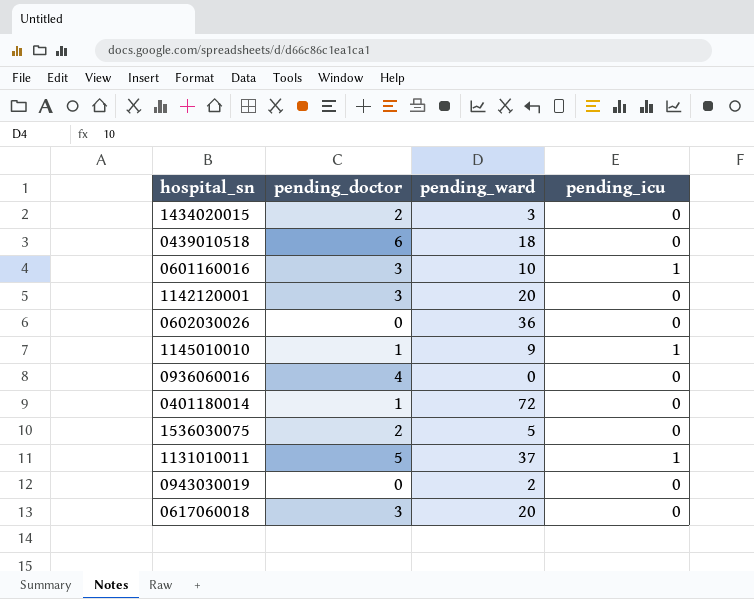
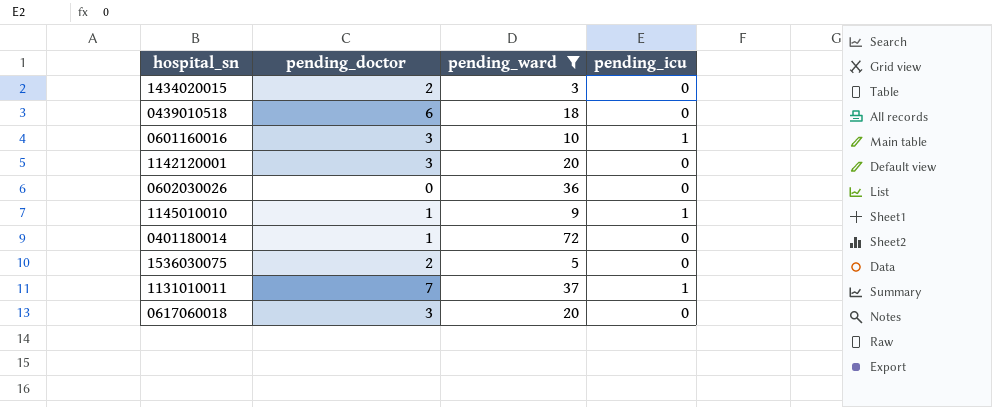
filter: none -> pending_ward >= 3
1131010011 | pending_doctor: 5 -> 7

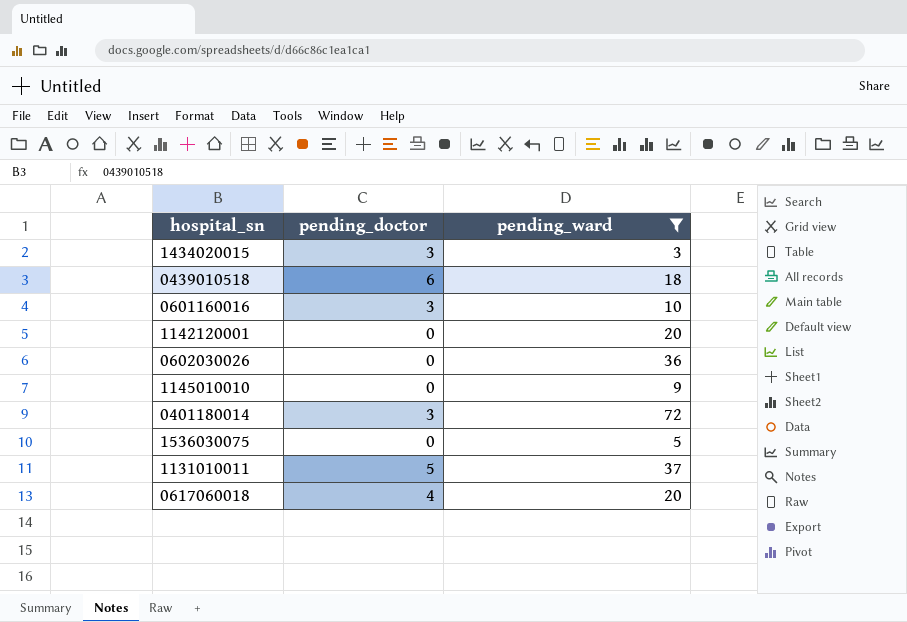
column pending_icu | position: 4 -> none
1434020015 | pending_doctor: 2 -> 3
1142120001 | pending_doctor: 3 -> 0
1145010010 | pending_doctor: 1 -> 0
0401180014 | pending_doctor: 1 -> 3
1536030075 | pending_doctor: 2 -> 0
1131010011 | pending_doctor: 7 -> 5
0617060018 | pending_doctor: 3 -> 4

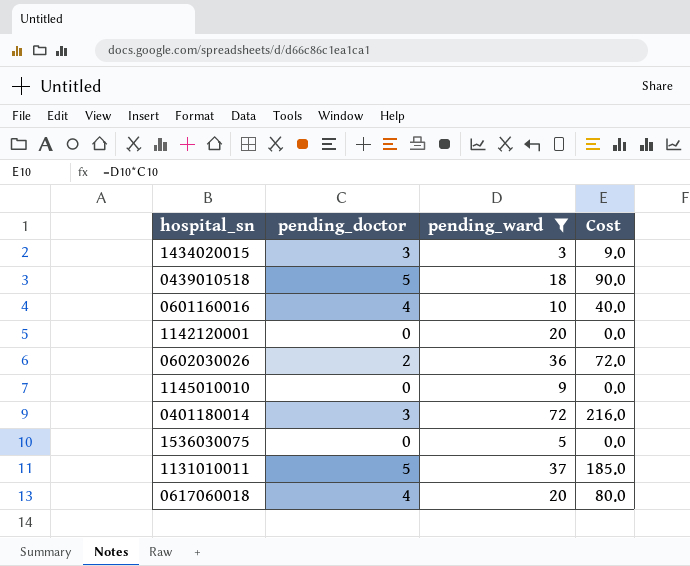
column Cost | formula: none -> [pending_doctor] * [pending_ward]
0439010518 | pending_doctor: 6 -> 5
0601160016 | pending_doctor: 3 -> 4
0602030026 | pending_doctor: 0 -> 2

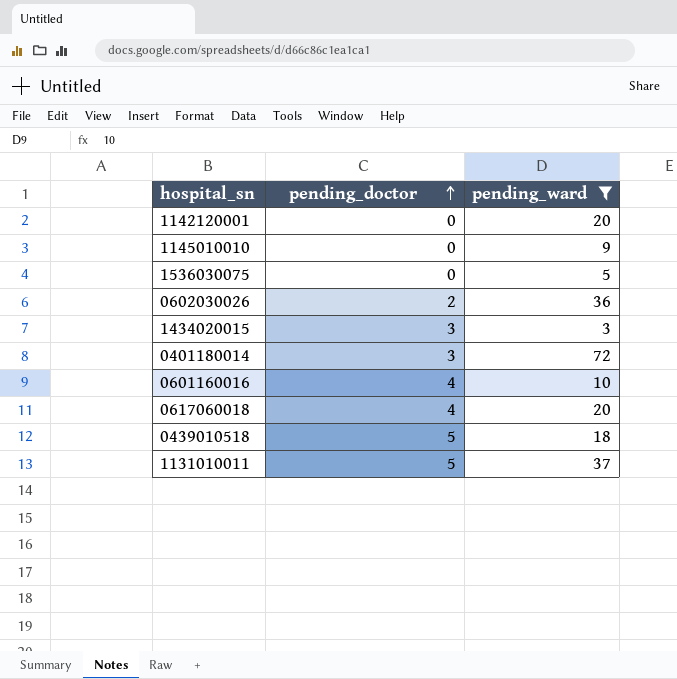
row order: none -> pending_doctor ascending
column Cost | formula: [pending_doctor] * [pending_ward] -> none

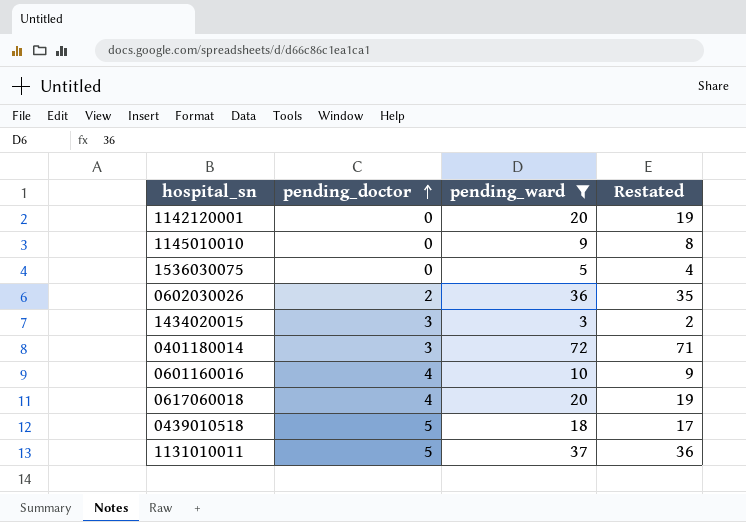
column Restated | formula: none -> [pending_ward] - 1

